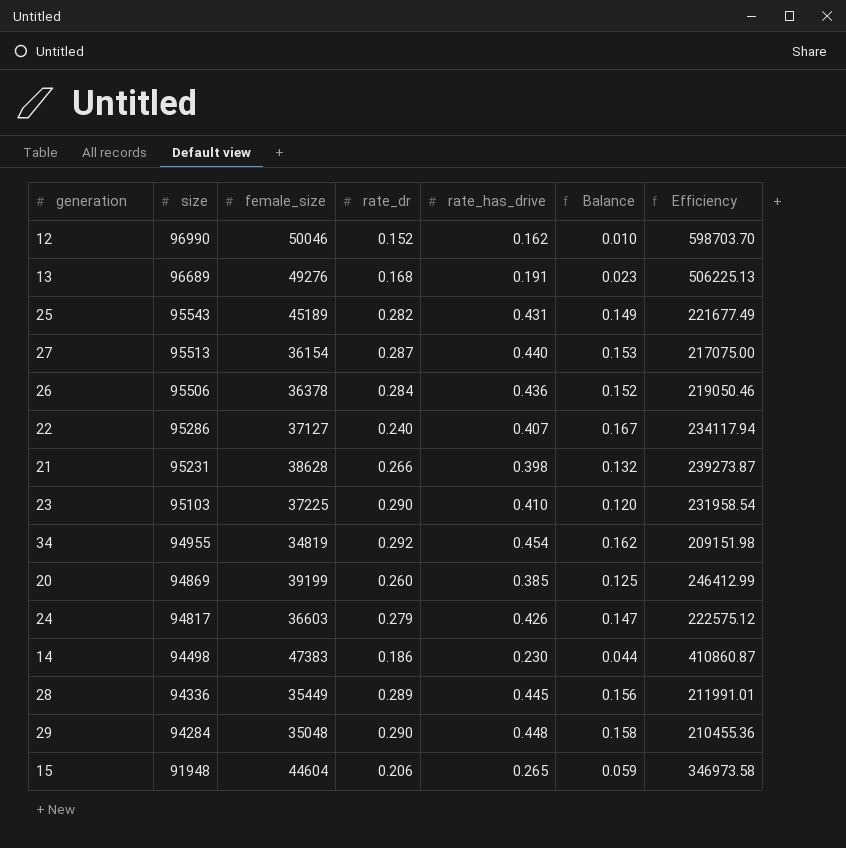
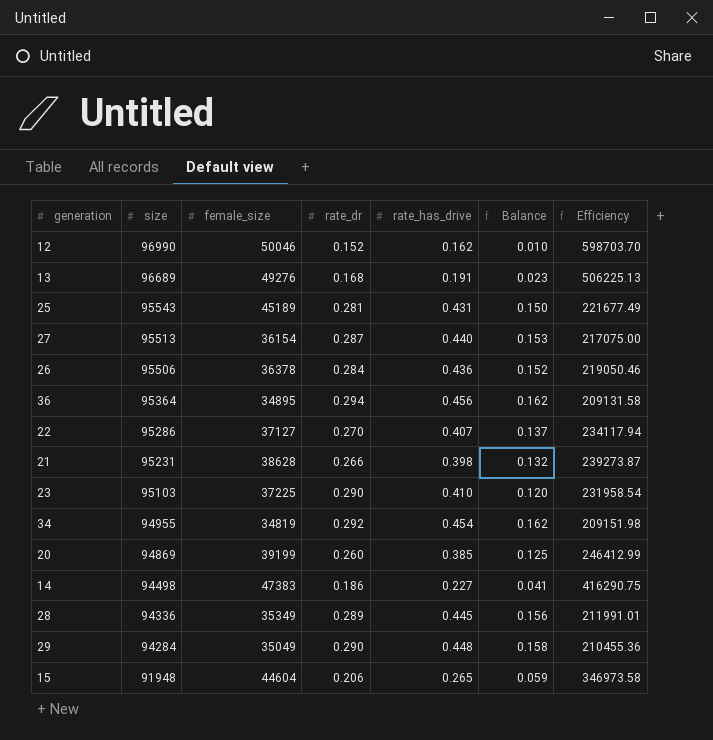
row 24: 94817 | 36603 | 0.279 | 0.426 | 0.147 | 222575.12 -> none
25 | rate_dr: 0.282 -> 0.281
25 | Balance: 0.149 -> 0.150
row 36: none -> 95364 | 34895 | 0.294 | 0.456 | 0.162 | 209131.58
22 | rate_dr: 0.240 -> 0.270
22 | Balance: 0.167 -> 0.137
14 | rate_has_drive: 0.230 -> 0.227
14 | Balance: 0.044 -> 0.041
14 | Efficiency: 410860.87 -> 416290.75
28 | female_size: 35449 -> 35349
29 | female_size: 35048 -> 35049

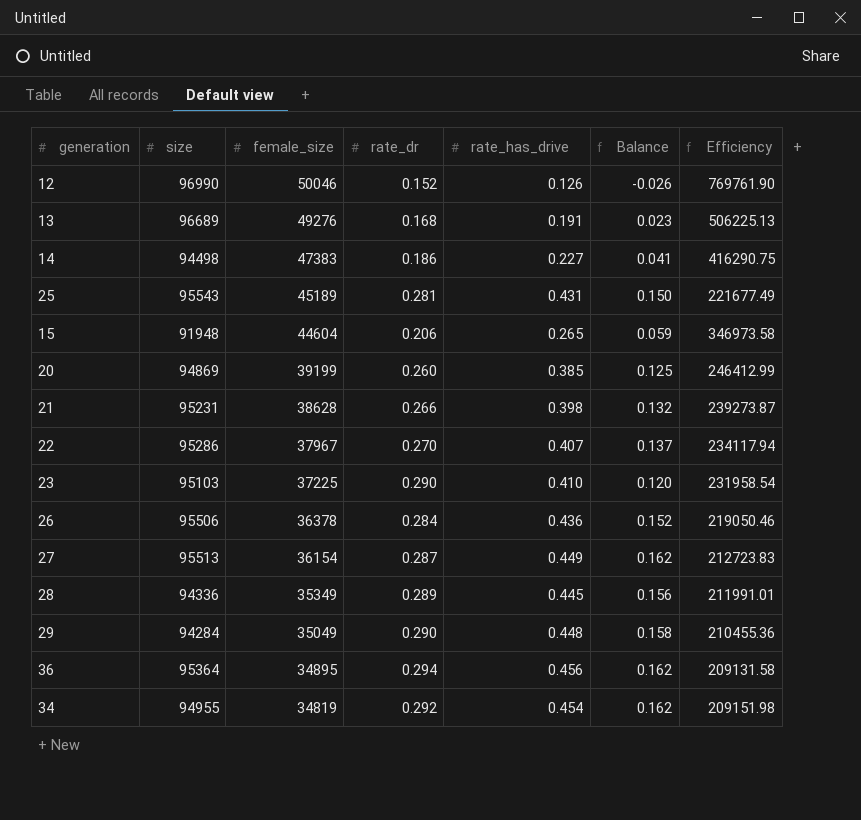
row order: size descending -> female_size descending
12 | rate_has_drive: 0.162 -> 0.126
12 | Balance: 0.010 -> -0.026
12 | Efficiency: 598703.70 -> 769761.90
22 | female_size: 37127 -> 37967
27 | rate_has_drive: 0.440 -> 0.449
27 | Balance: 0.153 -> 0.162
27 | Efficiency: 217075.00 -> 212723.83

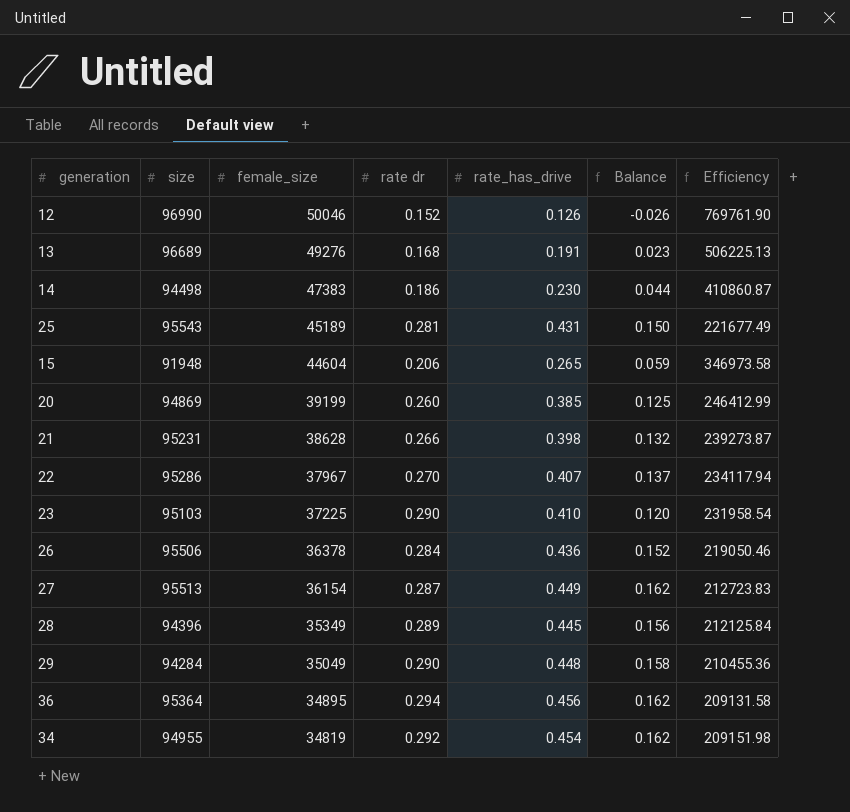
column name: rate_dr -> rate dr
14 | rate_has_drive: 0.227 -> 0.230
14 | Balance: 0.041 -> 0.044
14 | Efficiency: 416290.75 -> 410860.87
28 | size: 94336 -> 94396
28 | Efficiency: 211991.01 -> 212125.84

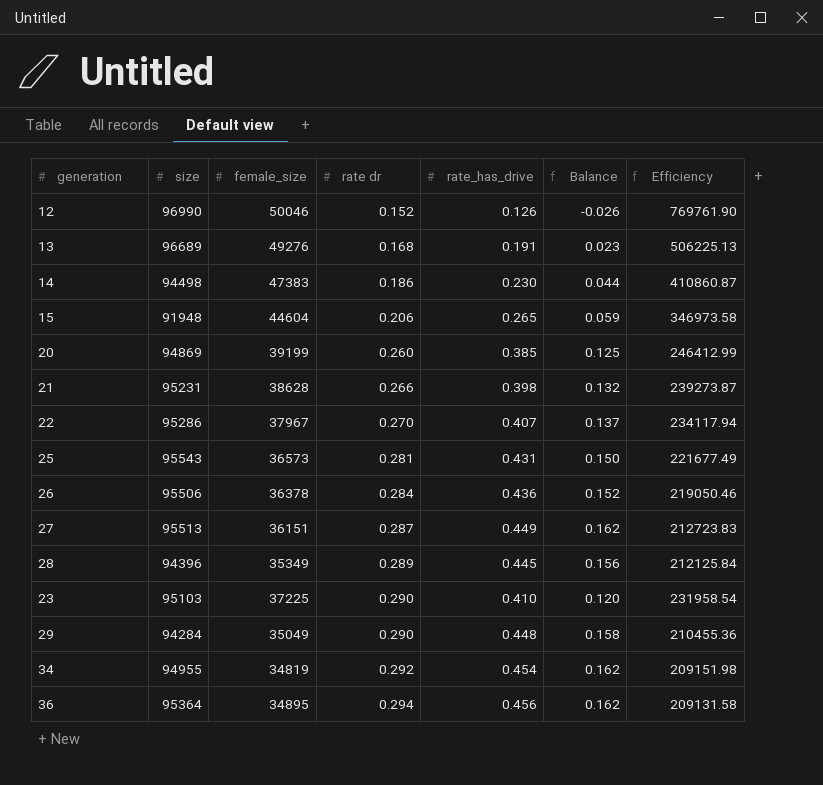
row order: female_size descending -> rate dr ascending
25 | female_size: 45189 -> 36573
27 | female_size: 36154 -> 36151

